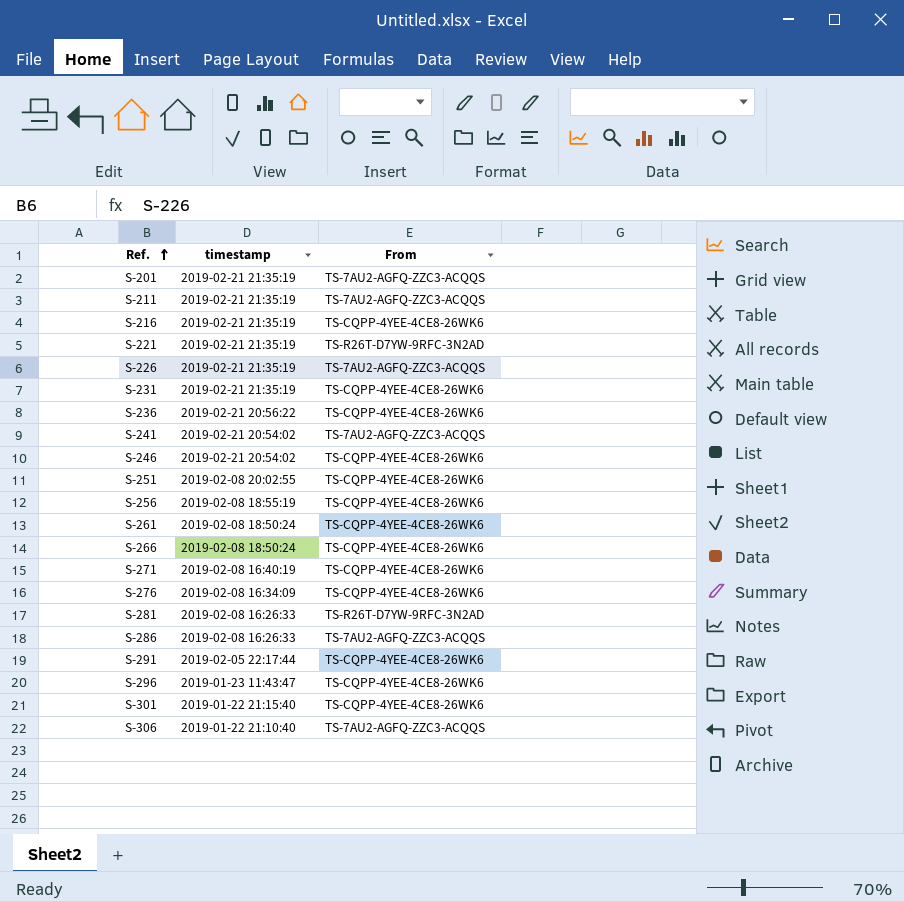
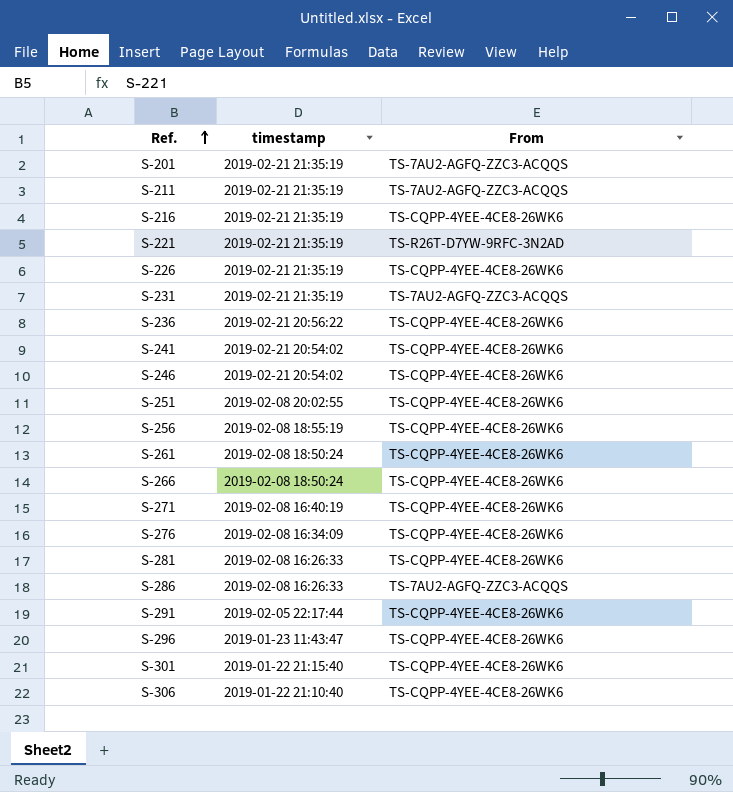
S-226 | From: TS-7AU2-AGFQ-ZZC3-ACQQS -> TS-CQPP-4YEE-4CE8-26WK6
S-231 | From: TS-CQPP-4YEE-4CE8-26WK6 -> TS-7AU2-AGFQ-ZZC3-ACQQS
S-241 | From: TS-7AU2-AGFQ-ZZC3-ACQQS -> TS-CQPP-4YEE-4CE8-26WK6
S-281 | From: TS-R26T-D7YW-9RFC-3N2AD -> TS-CQPP-4YEE-4CE8-26WK6
S-306 | From: TS-7AU2-AGFQ-ZZC3-ACQQS -> TS-CQPP-4YEE-4CE8-26WK6

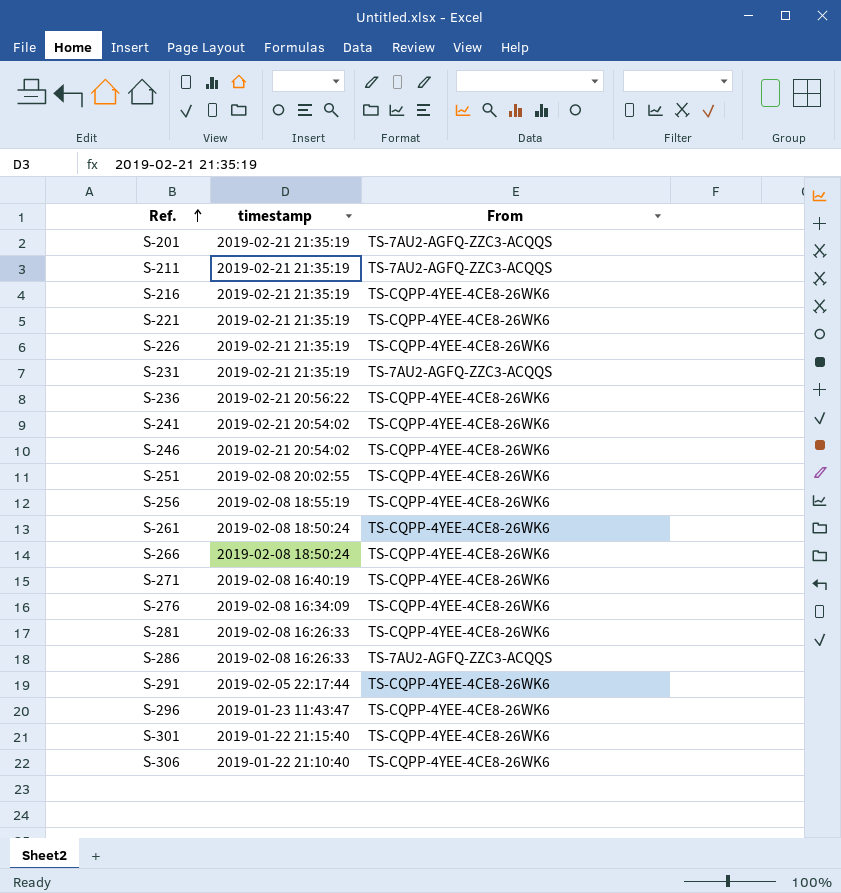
S-221 | From: TS-R26T-D7YW-9RFC-3N2AD -> TS-CQPP-4YEE-4CE8-26WK6

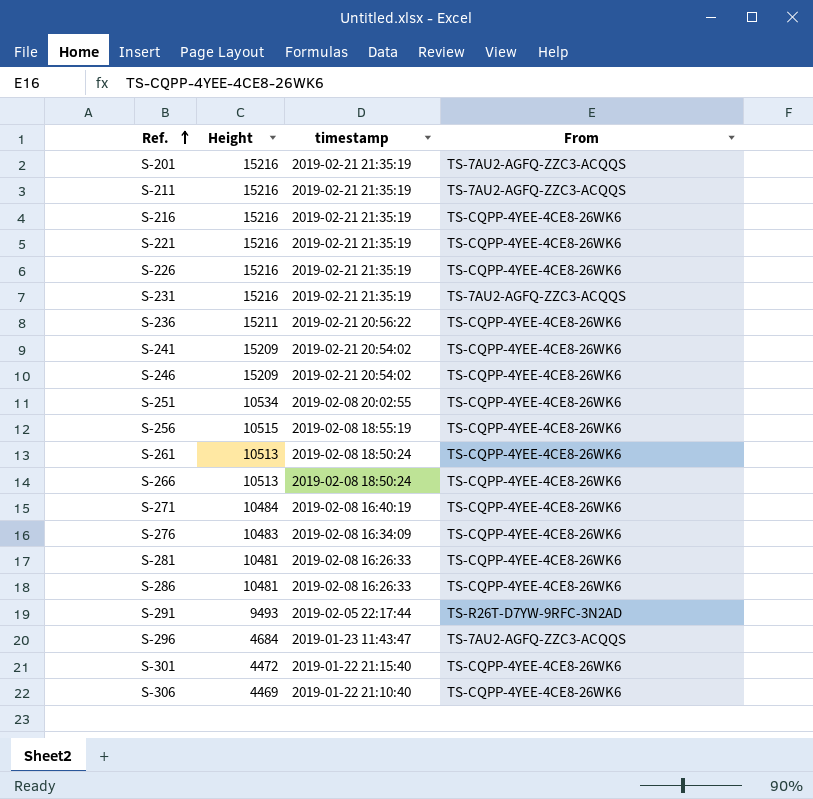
column Height | position: none -> 2
S-286 | From: TS-7AU2-AGFQ-ZZC3-ACQQS -> TS-CQPP-4YEE-4CE8-26WK6
S-291 | From: TS-CQPP-4YEE-4CE8-26WK6 -> TS-R26T-D7YW-9RFC-3N2AD
S-296 | From: TS-CQPP-4YEE-4CE8-26WK6 -> TS-7AU2-AGFQ-ZZC3-ACQQS

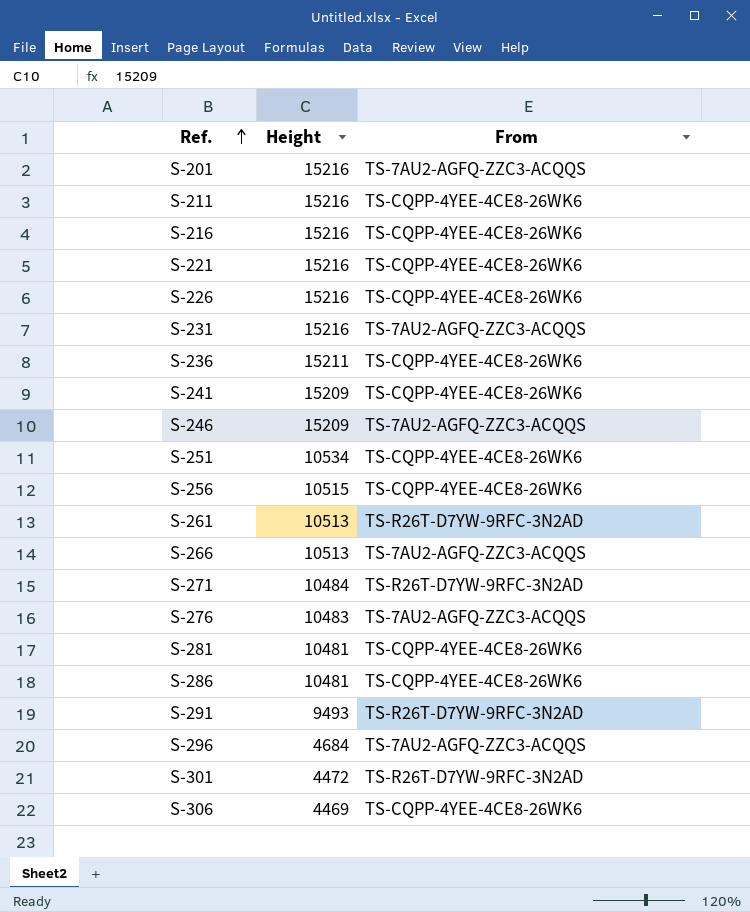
column timestamp | position: 3 -> none
S-211 | From: TS-7AU2-AGFQ-ZZC3-ACQQS -> TS-CQPP-4YEE-4CE8-26WK6
S-246 | From: TS-CQPP-4YEE-4CE8-26WK6 -> TS-7AU2-AGFQ-ZZC3-ACQQS
S-261 | From: TS-CQPP-4YEE-4CE8-26WK6 -> TS-R26T-D7YW-9RFC-3N2AD
S-266 | From: TS-CQPP-4YEE-4CE8-26WK6 -> TS-7AU2-AGFQ-ZZC3-ACQQS
S-271 | From: TS-CQPP-4YEE-4CE8-26WK6 -> TS-R26T-D7YW-9RFC-3N2AD
S-276 | From: TS-CQPP-4YEE-4CE8-26WK6 -> TS-7AU2-AGFQ-ZZC3-ACQQS
S-301 | From: TS-CQPP-4YEE-4CE8-26WK6 -> TS-R26T-D7YW-9RFC-3N2AD

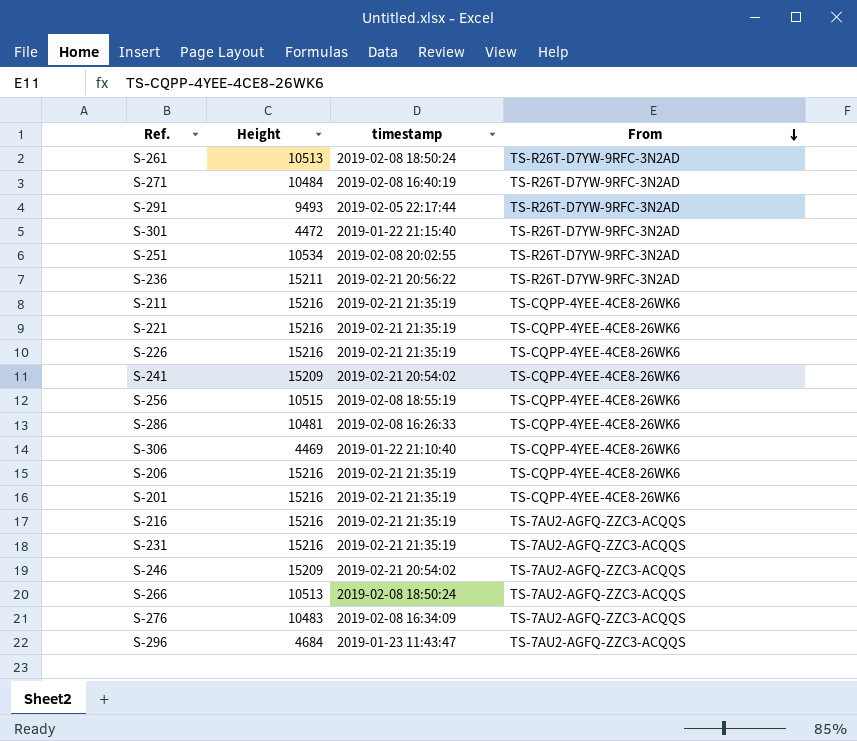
row order: Ref. ascending -> From descending
column timestamp | position: none -> 3
row S-281: 10481 | TS-CQPP-4YEE-4CE8-26WK6 -> none
S-251 | From: TS-CQPP-4YEE-4CE8-26WK6 -> TS-R26T-D7YW-9RFC-3N2AD
S-236 | From: TS-CQPP-4YEE-4CE8-26WK6 -> TS-R26T-D7YW-9RFC-3N2AD
row S-206: none -> 15216 | 2019-02-21 21:35:19 | TS-CQPP-4YEE-4CE8-26WK6
S-201 | From: TS-7AU2-AGFQ-ZZC3-ACQQS -> TS-CQPP-4YEE-4CE8-26WK6
S-216 | From: TS-CQPP-4YEE-4CE8-26WK6 -> TS-7AU2-AGFQ-ZZC3-ACQQS

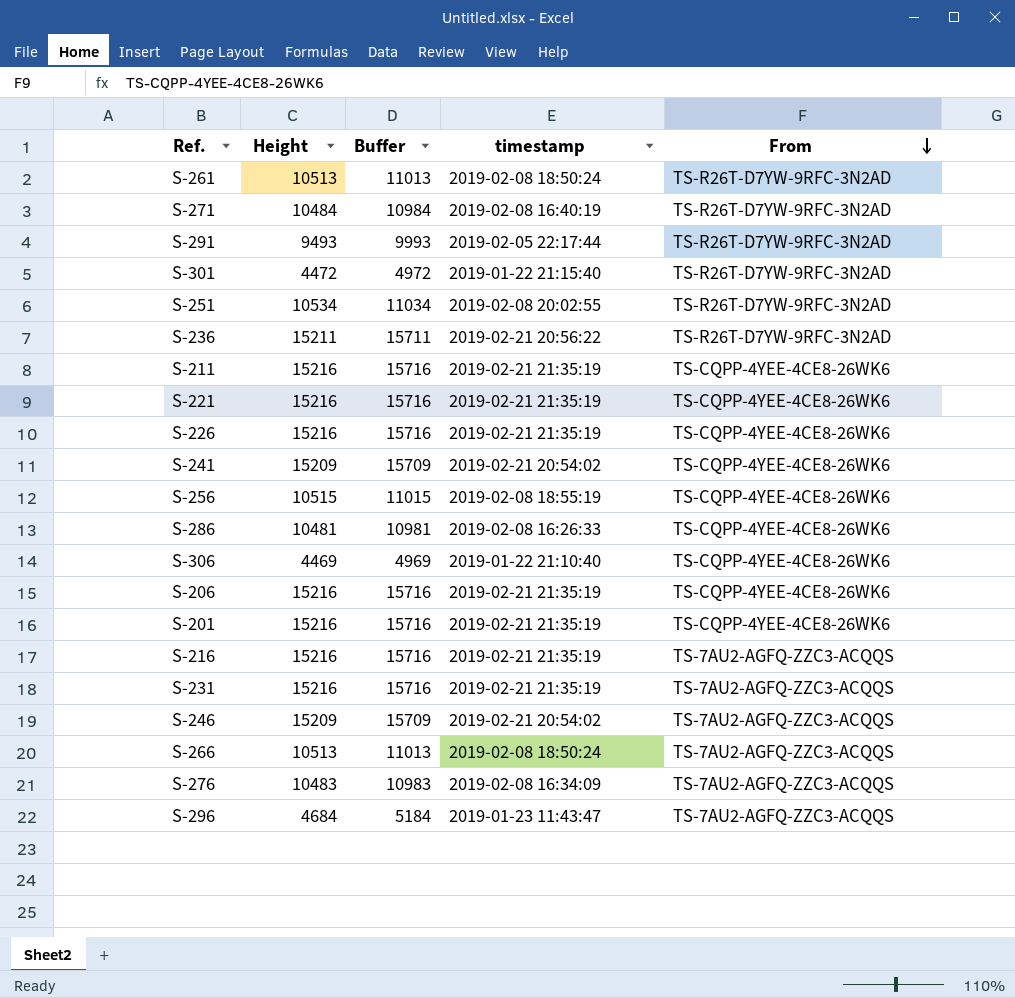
column Buffer | formula: none -> [Height] + 500

